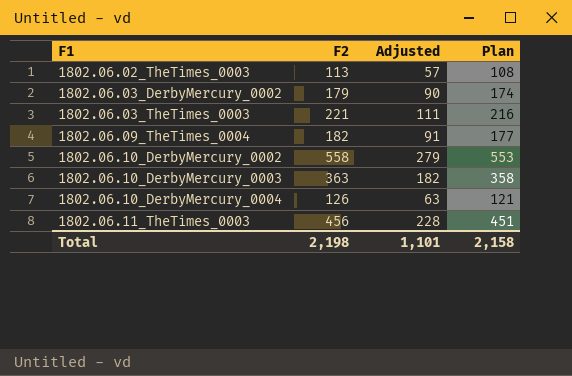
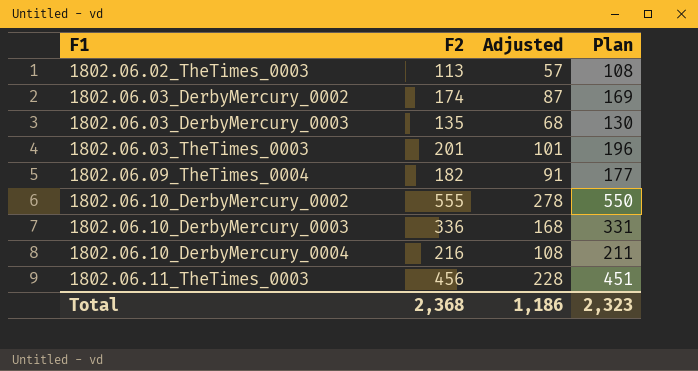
1802.06.03_DerbyMercury_0002 | F2: 179 -> 174
1802.06.03_DerbyMercury_0002 | Adjusted: 90 -> 87
1802.06.03_DerbyMercury_0002 | Plan: 174 -> 169
row 1802.06.03_DerbyMercury_0003: none -> 135 | 68 | 130
1802.06.03_TheTimes_0003 | F2: 221 -> 201
1802.06.03_TheTimes_0003 | Adjusted: 111 -> 101
1802.06.03_TheTimes_0003 | Plan: 216 -> 196
1802.06.10_DerbyMercury_0002 | F2: 558 -> 555
1802.06.10_DerbyMercury_0002 | Adjusted: 279 -> 278
1802.06.10_DerbyMercury_0002 | Plan: 553 -> 550
1802.06.10_DerbyMercury_0003 | F2: 363 -> 336
1802.06.10_DerbyMercury_0003 | Adjusted: 182 -> 168
1802.06.10_DerbyMercury_0003 | Plan: 358 -> 331
1802.06.10_DerbyMercury_0004 | F2: 126 -> 216
1802.06.10_DerbyMercury_0004 | Adjusted: 63 -> 108
1802.06.10_DerbyMercury_0004 | Plan: 121 -> 211
Total | F2: 2,198 -> 2,368
Total | Adjusted: 1,101 -> 1,186
Total | Plan: 2,158 -> 2,323

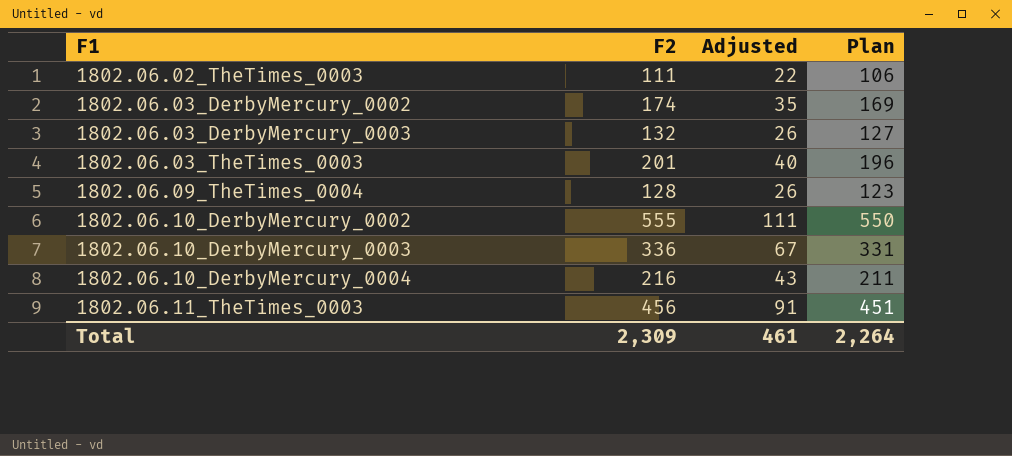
column Adjusted | formula: [F2] * 0.5 -> [F2] * 0.2
1802.06.02_TheTimes_0003 | F2: 113 -> 111
1802.06.02_TheTimes_0003 | Plan: 108 -> 106
1802.06.03_DerbyMercury_0003 | F2: 135 -> 132
1802.06.03_DerbyMercury_0003 | Plan: 130 -> 127
1802.06.09_TheTimes_0004 | F2: 182 -> 128
1802.06.09_TheTimes_0004 | Plan: 177 -> 123
Total | F2: 2,368 -> 2,309
Total | Adjusted: 1,186 -> 461
Total | Plan: 2,323 -> 2,264

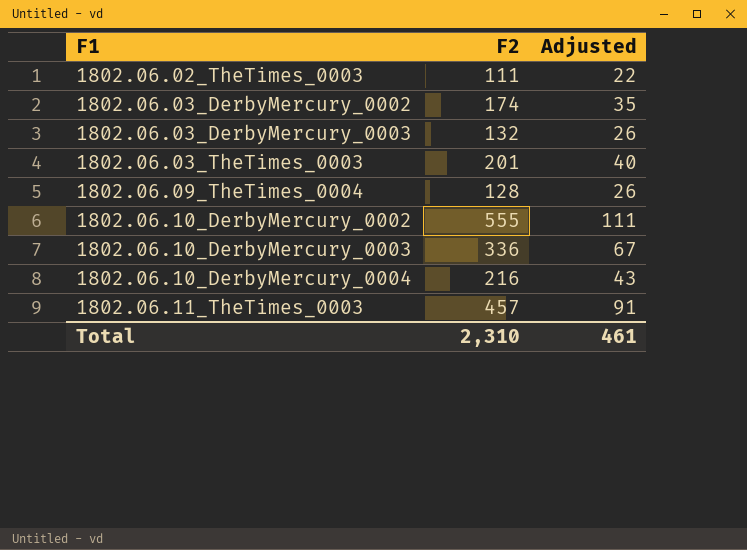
column Plan | formula: [F2] - 5 -> none
1802.06.11_TheTimes_0003 | F2: 456 -> 457
Total | F2: 2,309 -> 2,310

